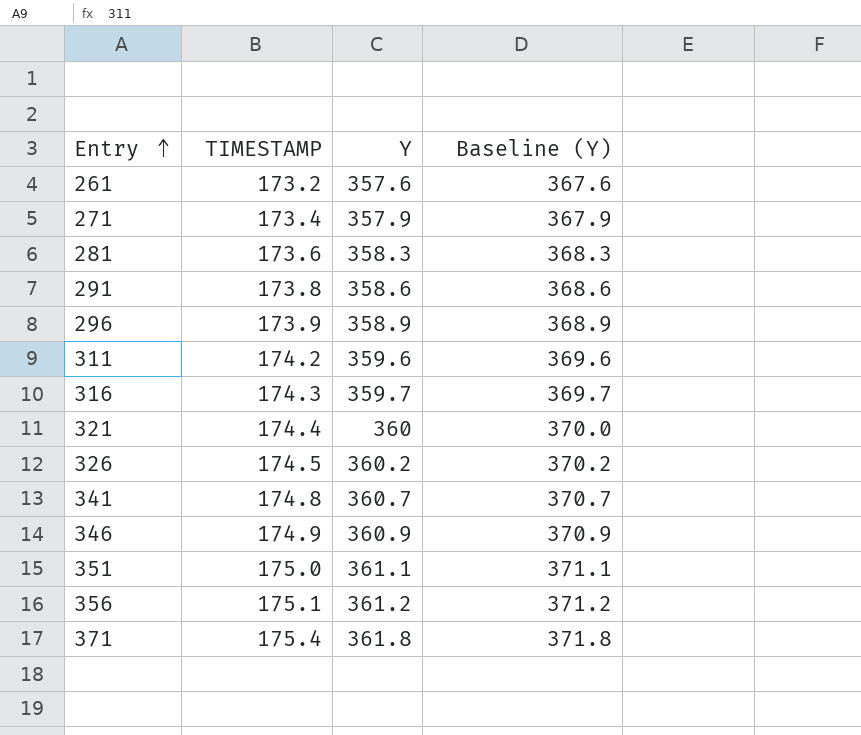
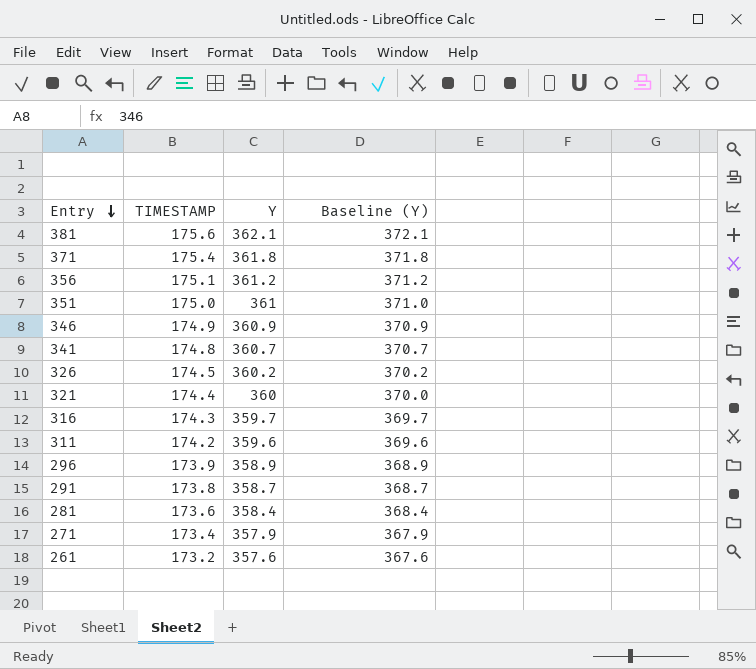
row order: Entry ascending -> Entry descending
row 381: none -> 175.6 | 362.1 | 372.1
351 | Y: 361.1 -> 361
351 | Baseline (Y): 371.1 -> 371.0
291 | Y: 358.6 -> 358.7
291 | Baseline (Y): 368.6 -> 368.7
281 | Y: 358.3 -> 358.4
281 | Baseline (Y): 368.3 -> 368.4

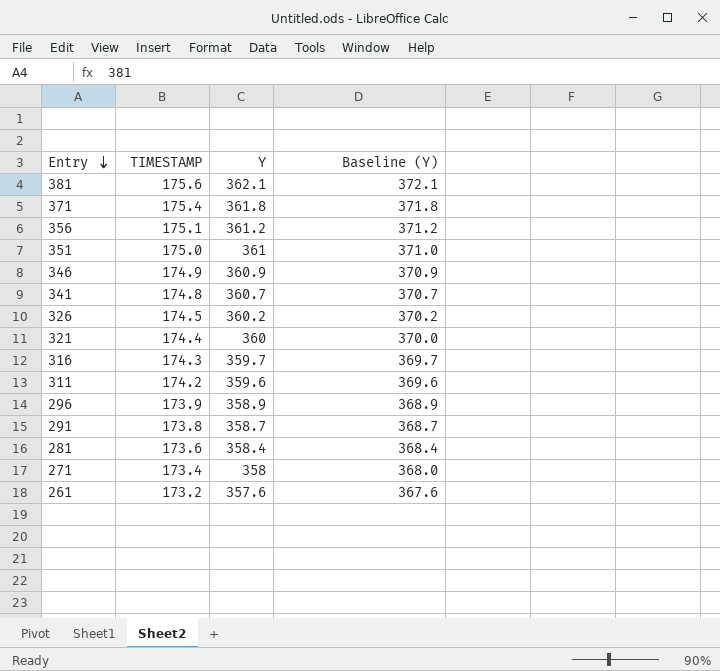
271 | Y: 357.9 -> 358
271 | Baseline (Y): 367.9 -> 368.0

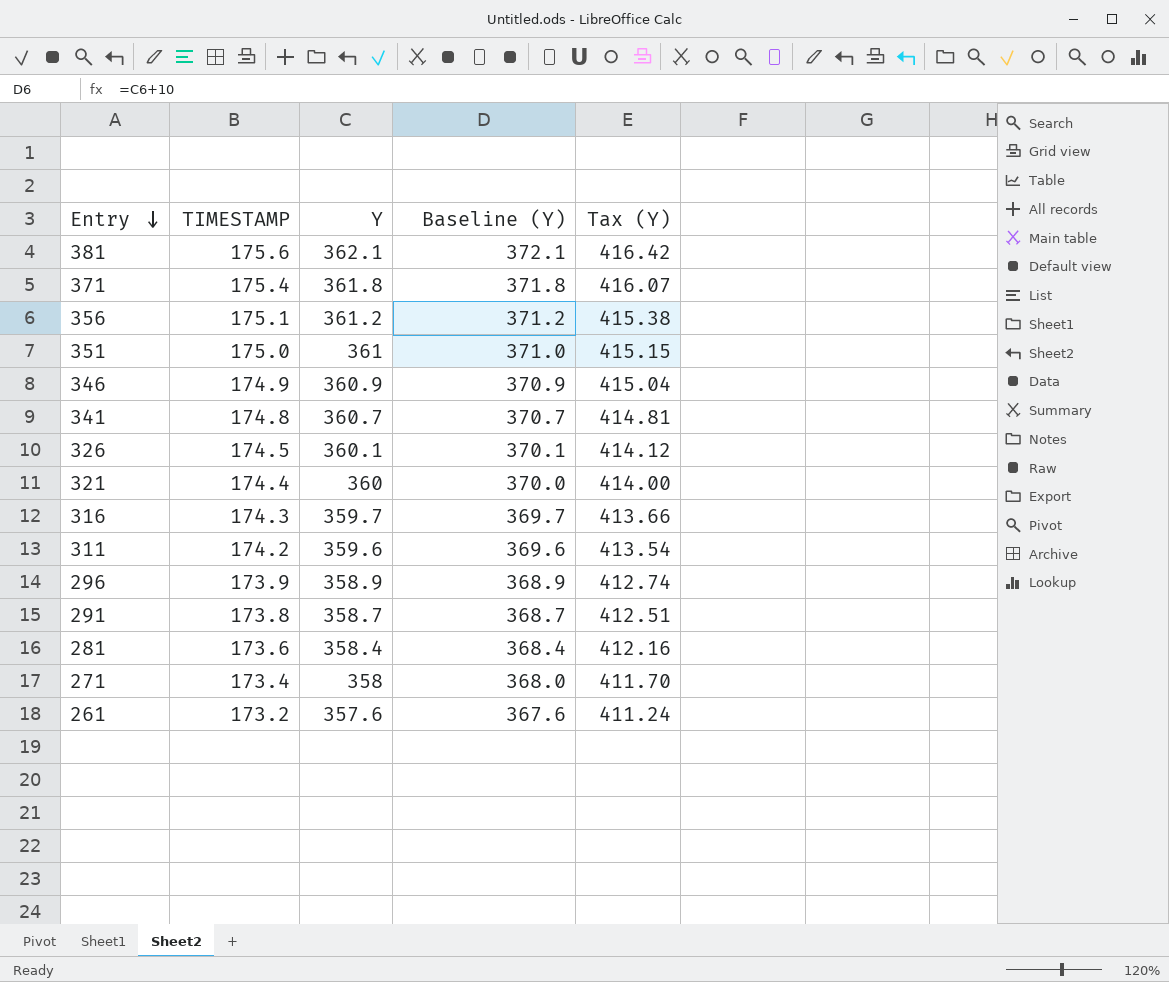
column Tax (Y) | formula: none -> [Y] * 1.15
326 | Y: 360.2 -> 360.1
326 | Baseline (Y): 370.2 -> 370.1

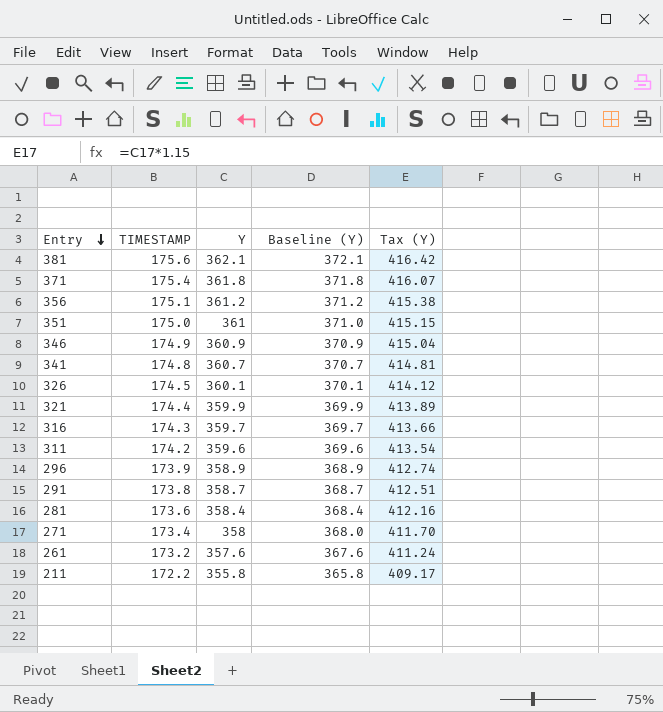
321 | Y: 360 -> 359.9
321 | Baseline (Y): 370.0 -> 369.9
321 | Tax (Y): 414.00 -> 413.89
row 211: none -> 172.2 | 355.8 | 365.8 | 409.17

